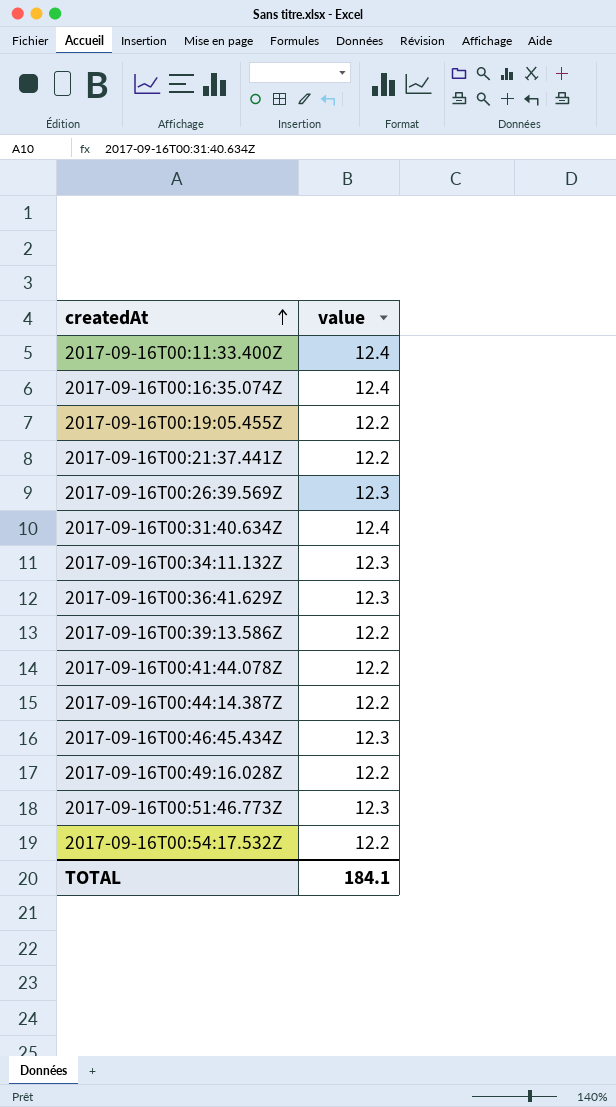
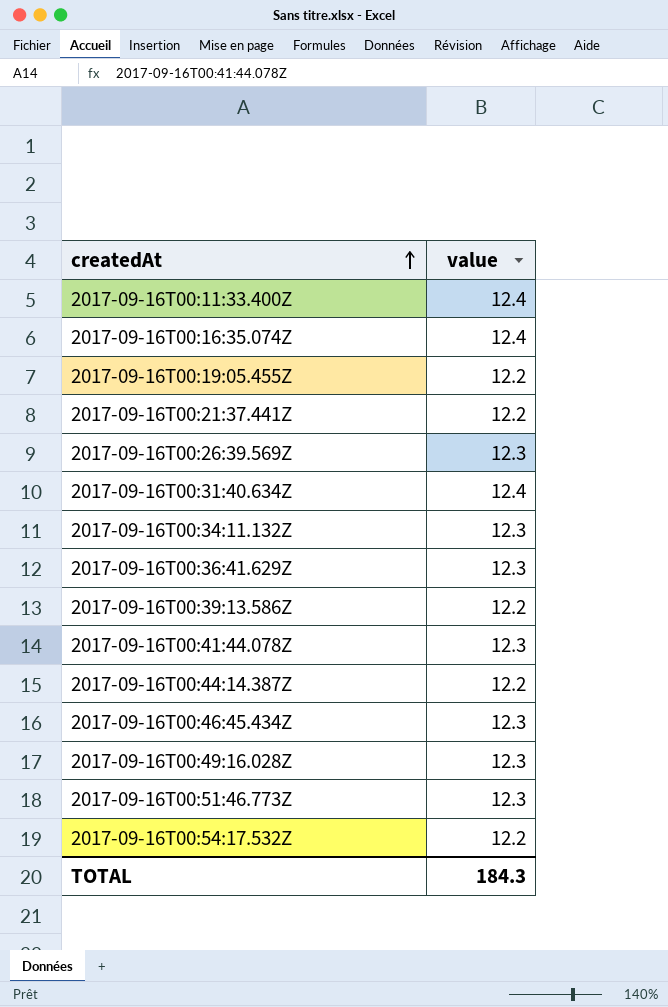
2017-09-16T00:41:44.078Z | value: 12.2 -> 12.3
2017-09-16T00:49:16.028Z | value: 12.2 -> 12.3
TOTAL | value: 184.1 -> 184.3

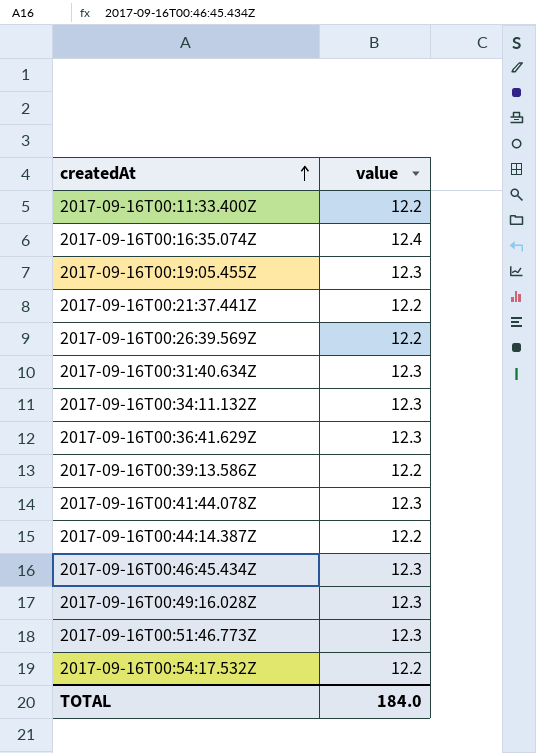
2017-09-16T00:11:33.400Z | value: 12.4 -> 12.2
2017-09-16T00:19:05.455Z | value: 12.2 -> 12.3
2017-09-16T00:26:39.569Z | value: 12.3 -> 12.2
2017-09-16T00:31:40.634Z | value: 12.4 -> 12.3
TOTAL | value: 184.3 -> 184.0

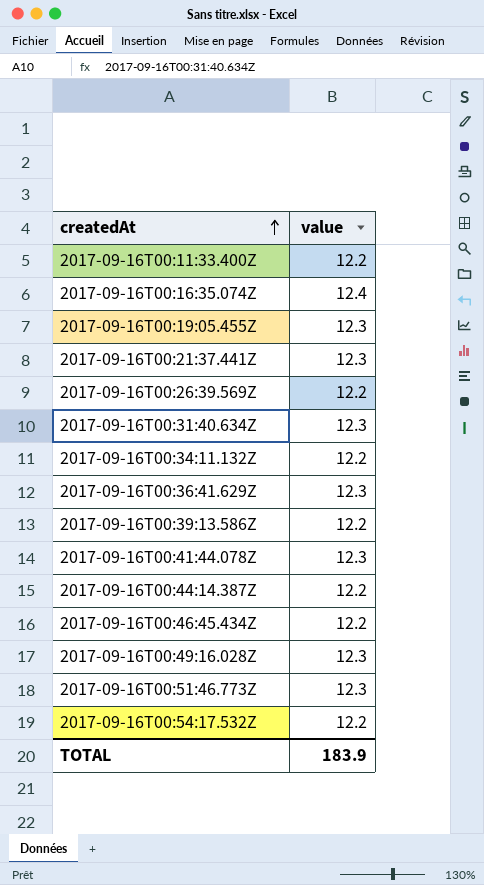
2017-09-16T00:21:37.441Z | value: 12.2 -> 12.3
2017-09-16T00:34:11.132Z | value: 12.3 -> 12.2
2017-09-16T00:46:45.434Z | value: 12.3 -> 12.2
TOTAL | value: 184.0 -> 183.9

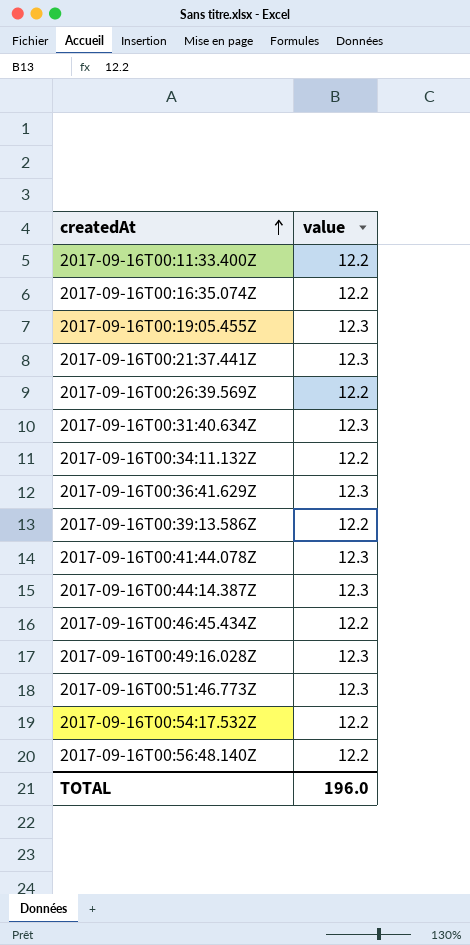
2017-09-16T00:16:35.074Z | value: 12.4 -> 12.2
2017-09-16T00:44:14.387Z | value: 12.2 -> 12.3
row 2017-09-16T00:56:48.140Z: none -> 12.2
TOTAL | value: 183.9 -> 196.0

